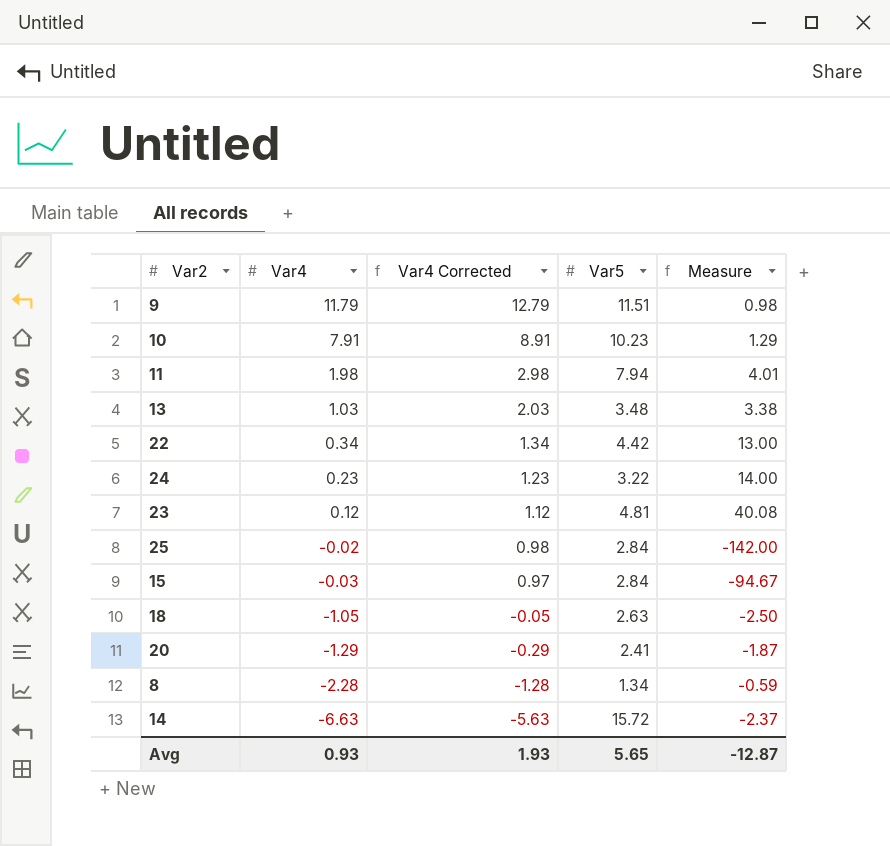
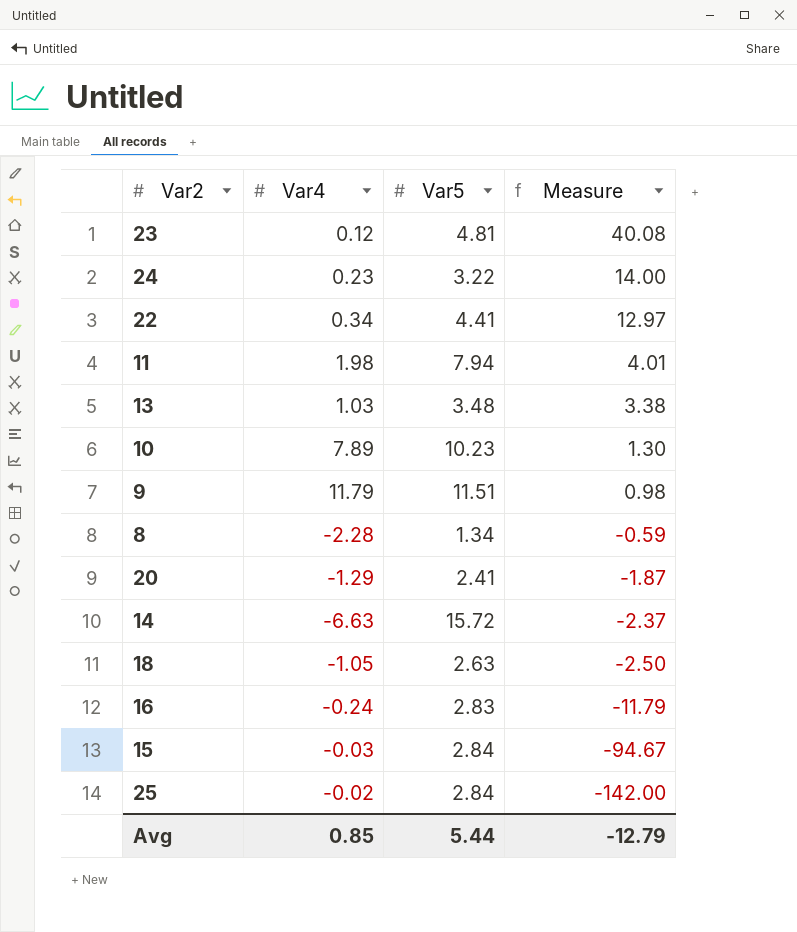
row order: Var4 descending -> Measure descending
column Var4 Corrected | formula: [Var4] + 1 -> none
22 | Var5: 4.42 -> 4.41
22 | Measure: 13.00 -> 12.97
10 | Var4: 7.91 -> 7.89
10 | Measure: 1.29 -> 1.30
row 16: none -> -0.24 | 2.83 | -11.79
Avg | Var4: 0.93 -> 0.85
Avg | Var5: 5.65 -> 5.44
Avg | Measure: -12.87 -> -12.79

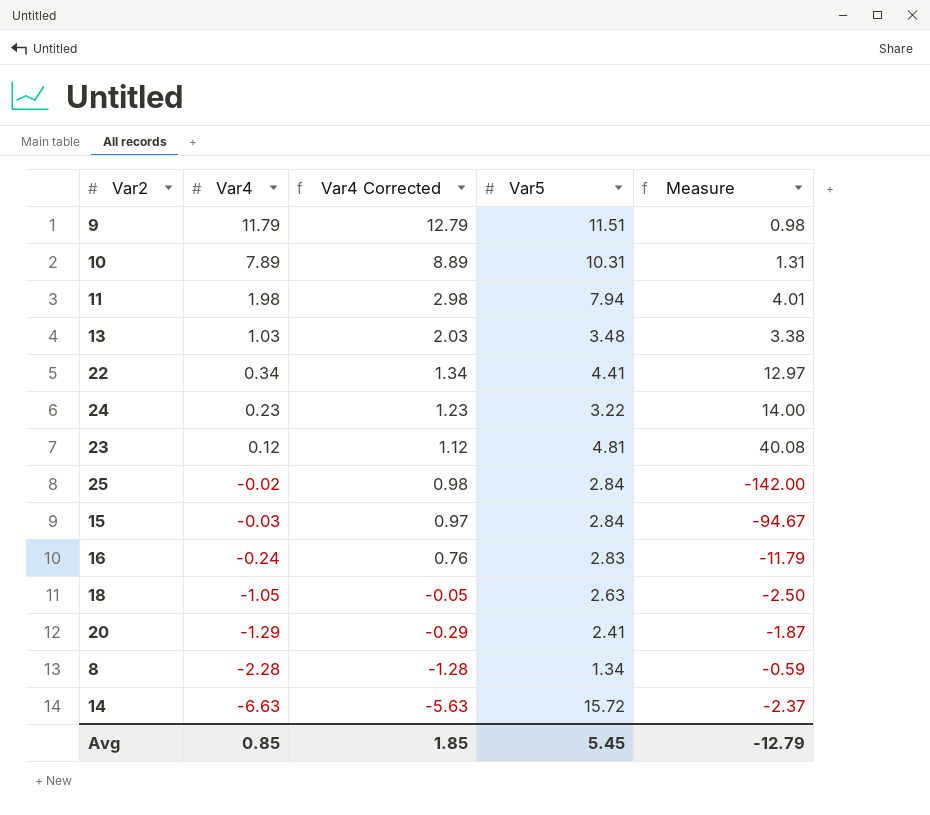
row order: Measure descending -> Var4 descending
column Var4 Corrected | formula: none -> [Var4] + 1
10 | Var5: 10.23 -> 10.31
10 | Measure: 1.30 -> 1.31
Avg | Var5: 5.44 -> 5.45

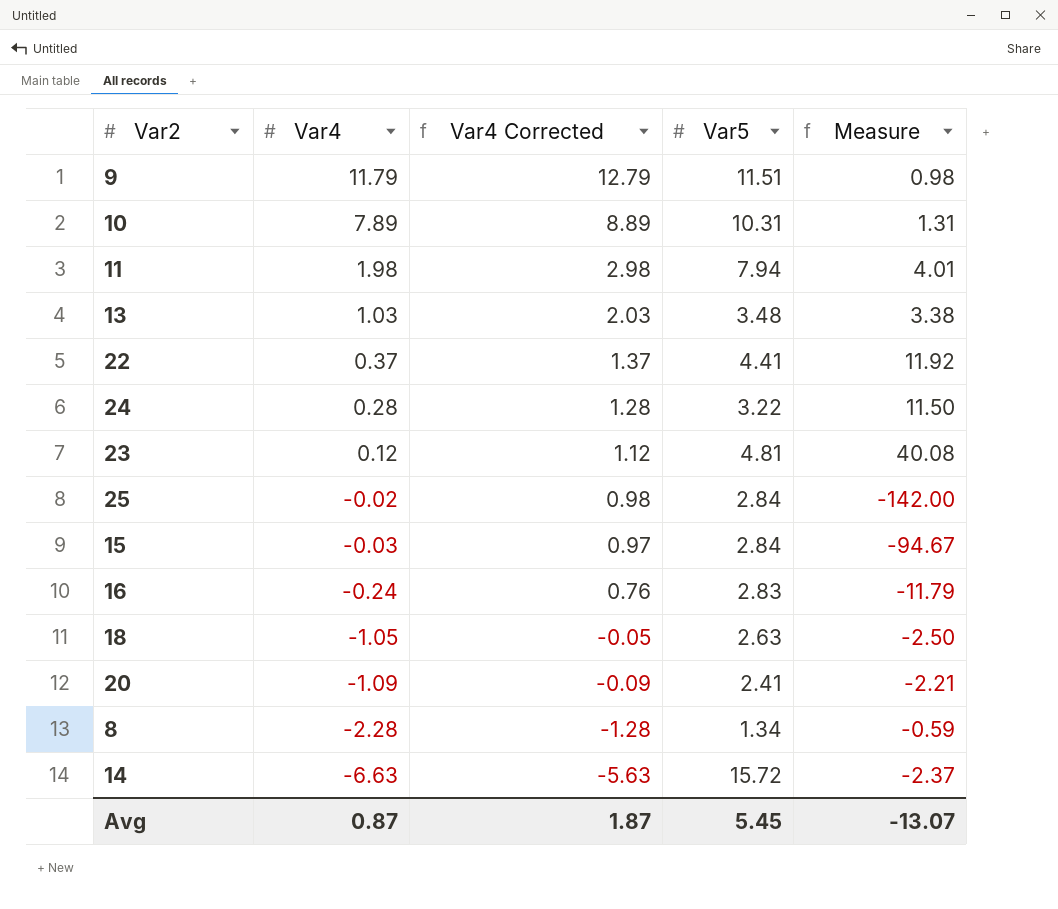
22 | Var4: 0.34 -> 0.37
22 | Var4 Corrected: 1.34 -> 1.37
22 | Measure: 12.97 -> 11.92
24 | Var4: 0.23 -> 0.28
24 | Var4 Corrected: 1.23 -> 1.28
24 | Measure: 14.00 -> 11.50
20 | Var4: -1.29 -> -1.09
20 | Var4 Corrected: -0.29 -> -0.09
20 | Measure: -1.87 -> -2.21
Avg | Var4: 0.85 -> 0.87
Avg | Var4 Corrected: 1.85 -> 1.87
Avg | Measure: -12.79 -> -13.07

